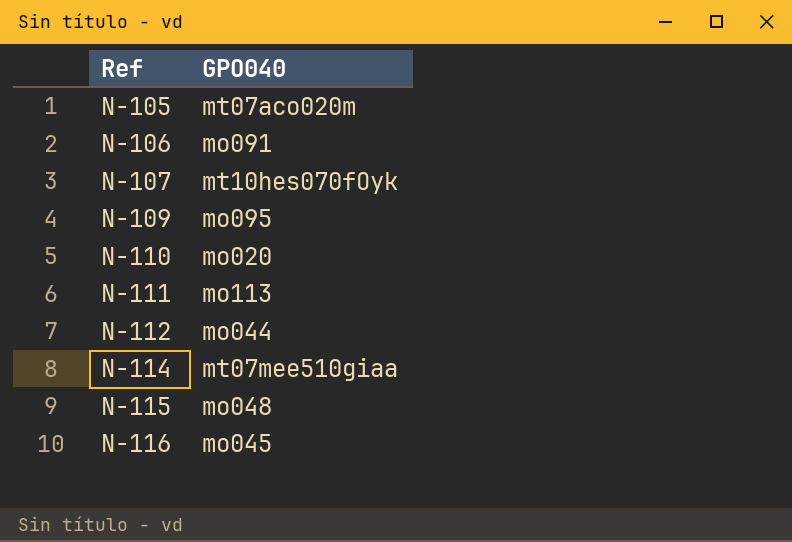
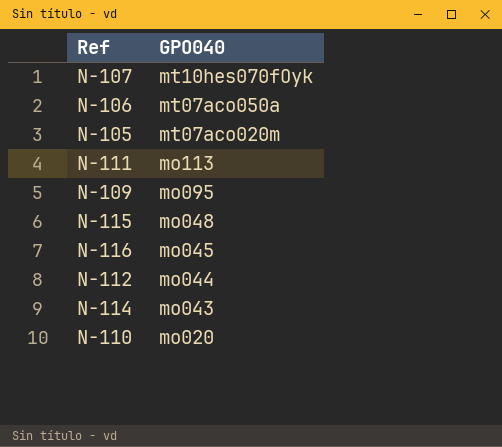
row order: Ref ascending -> GPO040 descending
N-106 | GPO040: mo091 -> mt07aco050a
N-114 | GPO040: mt07mee510giaa -> mo043

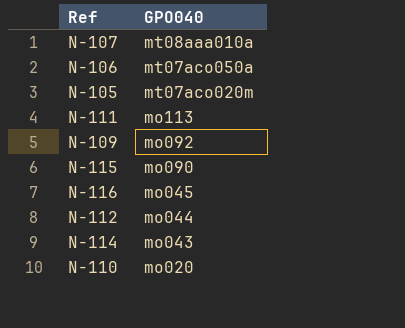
N-107 | GPO040: mt10hes070fOyk -> mt08aaa010a
N-109 | GPO040: mo095 -> mo092
N-115 | GPO040: mo048 -> mo090

